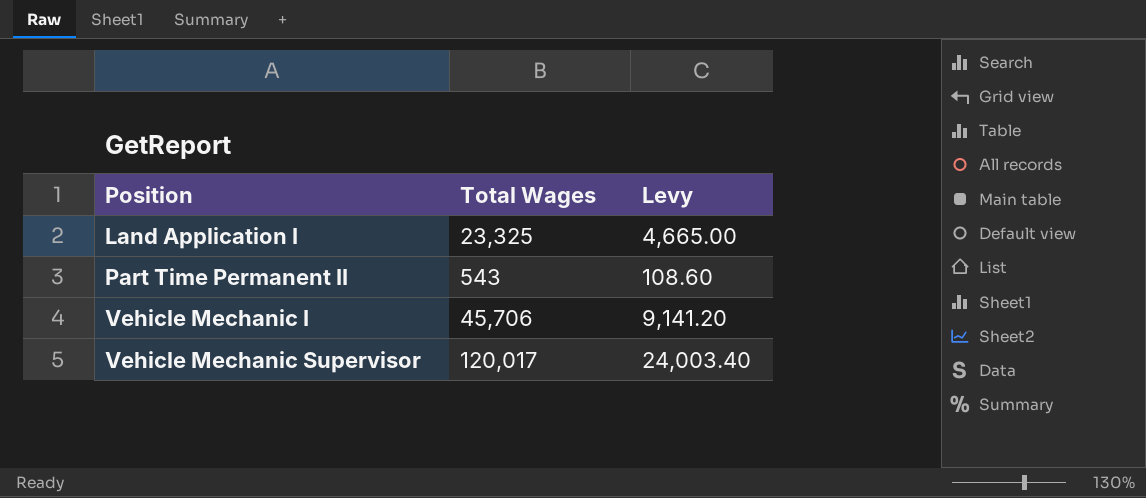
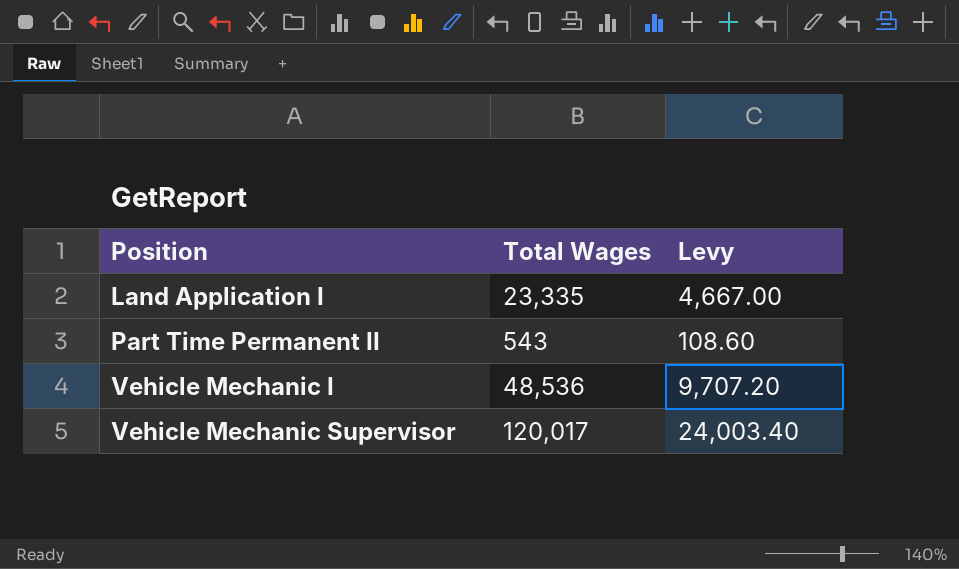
Land Application I | Total Wages: 23,325 -> 23,335
Land Application I | Levy: 4,665.00 -> 4,667.00
Vehicle Mechanic I | Total Wages: 45,706 -> 48,536
Vehicle Mechanic I | Levy: 9,141.20 -> 9,707.20

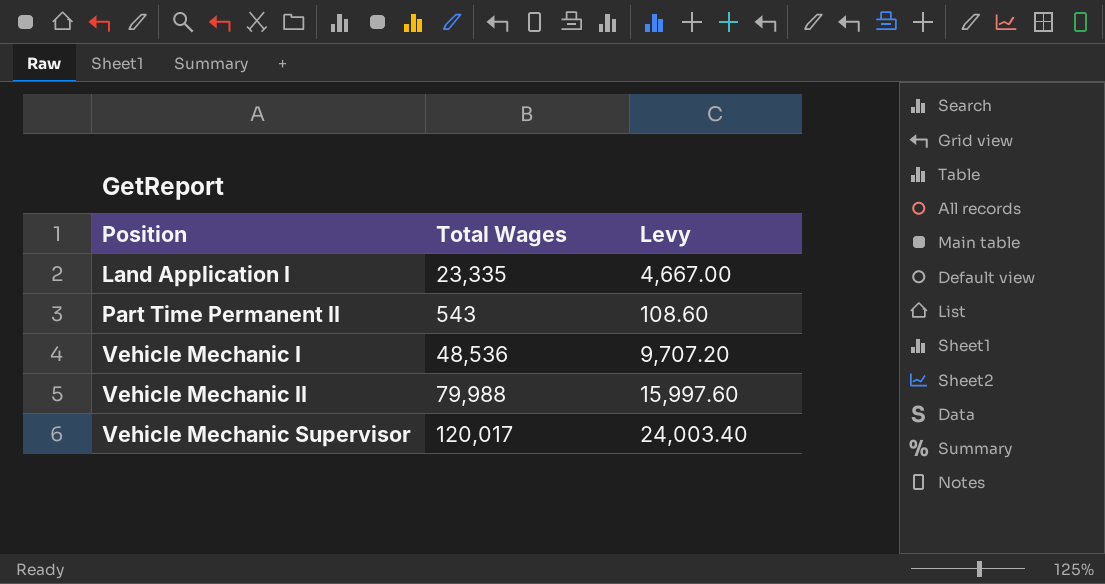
row Vehicle Mechanic II: none -> 79,988 | 15,997.60

